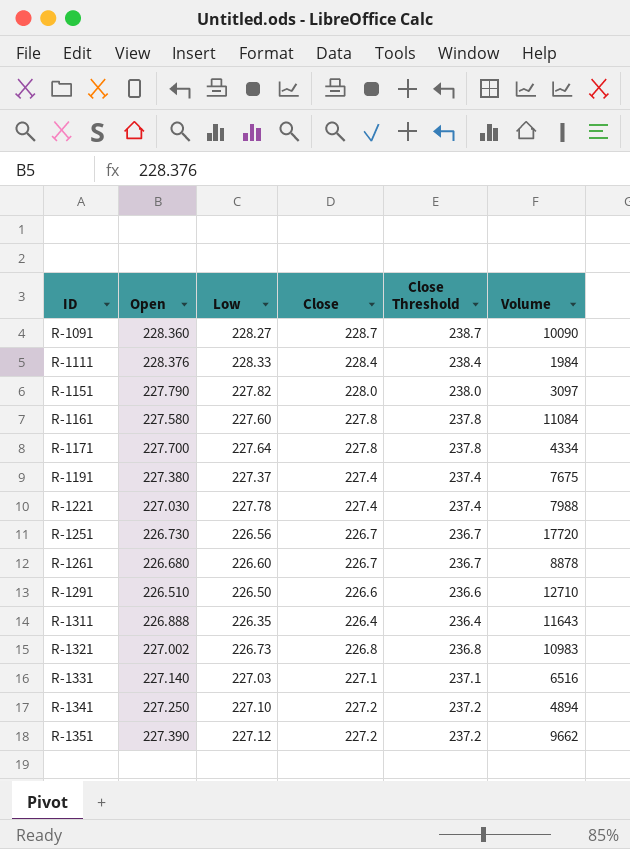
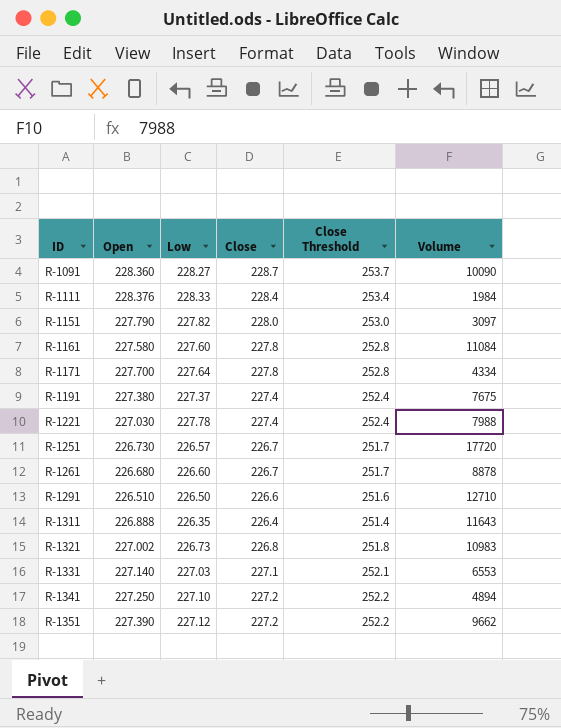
column Close Threshold | formula: [Close] + 10 -> [Close] + 25
R-1251 | Low: 226.56 -> 226.57
R-1331 | Volume: 6516 -> 6553

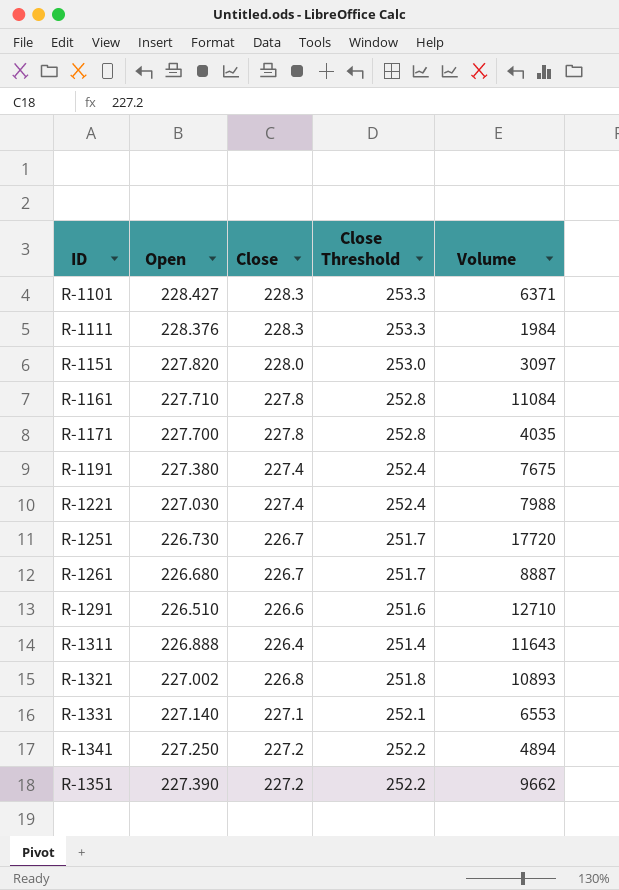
column Low | position: 3 -> none
row R-1091: 228.360 | 228.27 | 228.7 | 253.7 | 10090 -> none
row R-1101: none -> 228.427 | 228.3 | 253.3 | 6371
R-1111 | Close: 228.4 -> 228.3
R-1111 | Close Threshold: 253.4 -> 253.3
R-1151 | Open: 227.790 -> 227.820
R-1161 | Open: 227.580 -> 227.710
R-1171 | Volume: 4334 -> 4035
R-1261 | Volume: 8878 -> 8887
R-1321 | Volume: 10983 -> 10893

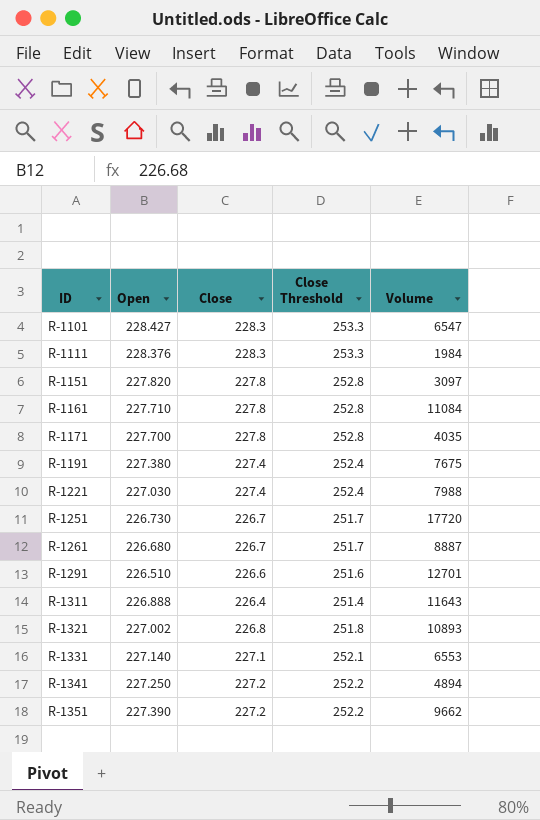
R-1101 | Volume: 6371 -> 6547
R-1151 | Close: 228.0 -> 227.8
R-1151 | Close Threshold: 253.0 -> 252.8
R-1291 | Volume: 12710 -> 12701

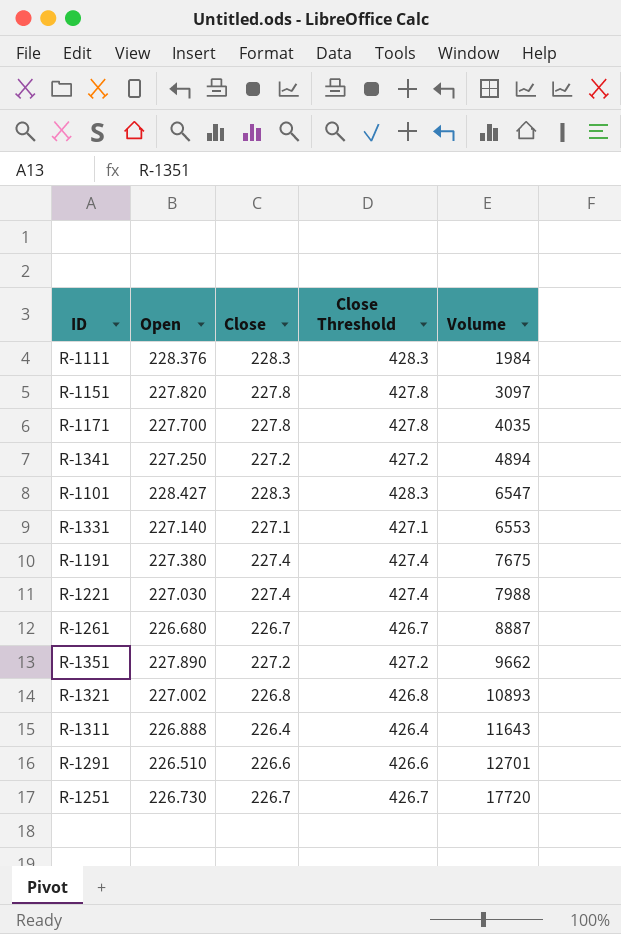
row order: ID ascending -> Volume ascending
column Close Threshold | formula: [Close] + 25 -> [Close] + 200
row R-1161: 227.710 | 227.8 | 252.8 | 11084 -> none
R-1351 | Open: 227.390 -> 227.890

